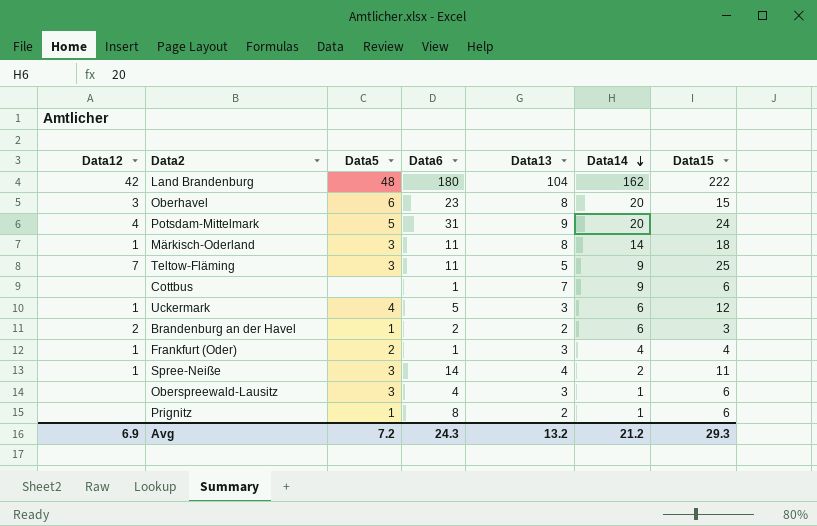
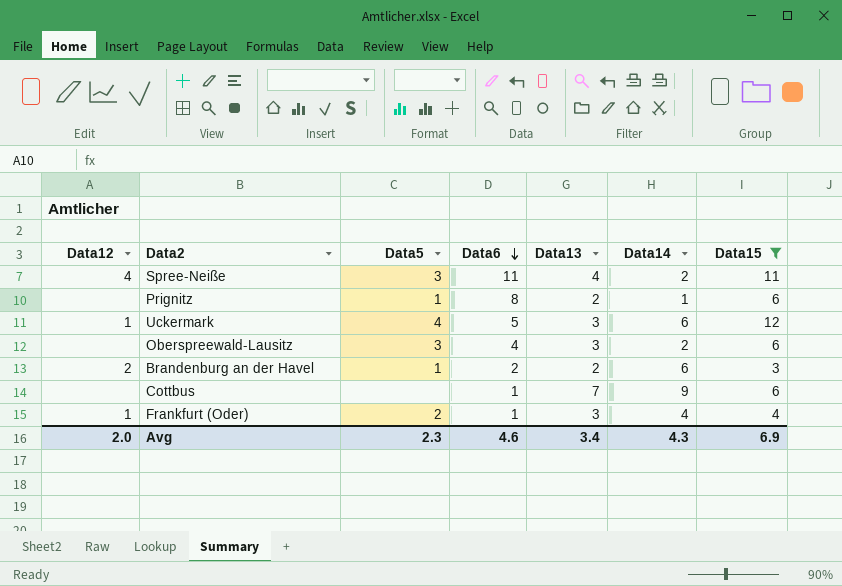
filter: none -> Data15 <= 12
row order: Data14 descending -> Data6 descending
Spree-Neiße | Data12: 1 -> 4
Spree-Neiße | Data6: 14 -> 11
Oberspreewald-Lausitz | Data14: 1 -> 2
Avg | Data12: 6.9 -> 2.0
Avg | Data5: 7.2 -> 2.3
Avg | Data6: 24.3 -> 4.6
Avg | Data13: 13.2 -> 3.4
Avg | Data14: 21.2 -> 4.3
Avg | Data15: 29.3 -> 6.9

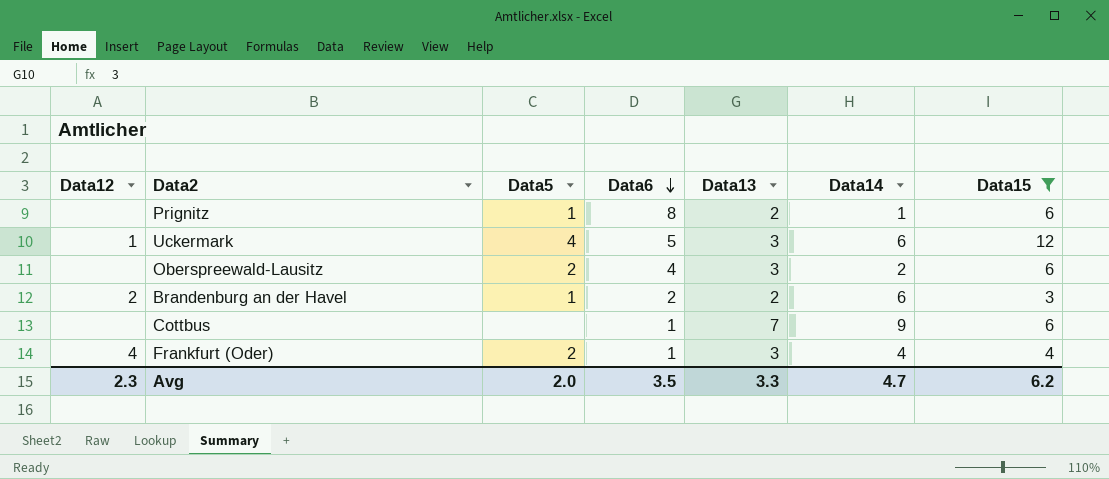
row Spree-Neiße: 4 | 3 | 11 | 4 | 2 | 11 -> none
Oberspreewald-Lausitz | Data5: 3 -> 2
Frankfurt (Oder) | Data12: 1 -> 4
Avg | Data12: 2.0 -> 2.3
Avg | Data5: 2.3 -> 2.0
Avg | Data6: 4.6 -> 3.5
Avg | Data13: 3.4 -> 3.3
Avg | Data14: 4.3 -> 4.7
Avg | Data15: 6.9 -> 6.2

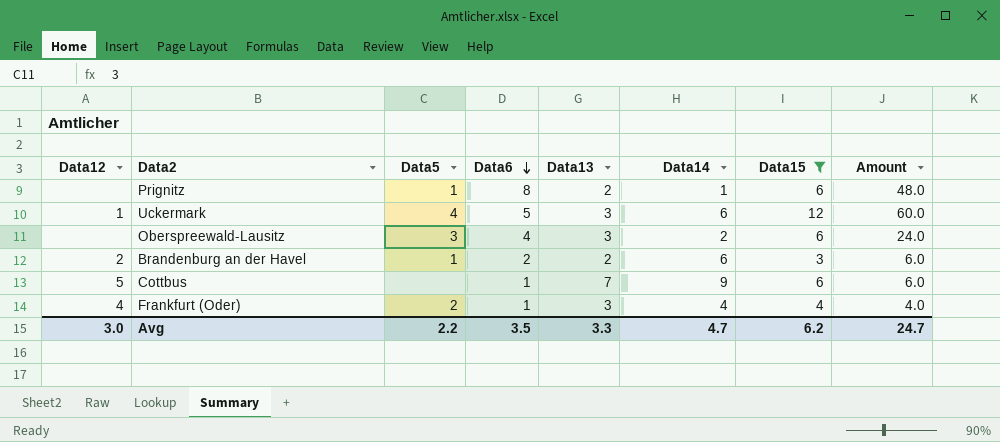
column Amount | formula: none -> [Data6] * [Data15]
Oberspreewald-Lausitz | Data5: 2 -> 3
Cottbus | Data12: none -> 5
Avg | Data12: 2.3 -> 3.0
Avg | Data5: 2.0 -> 2.2

